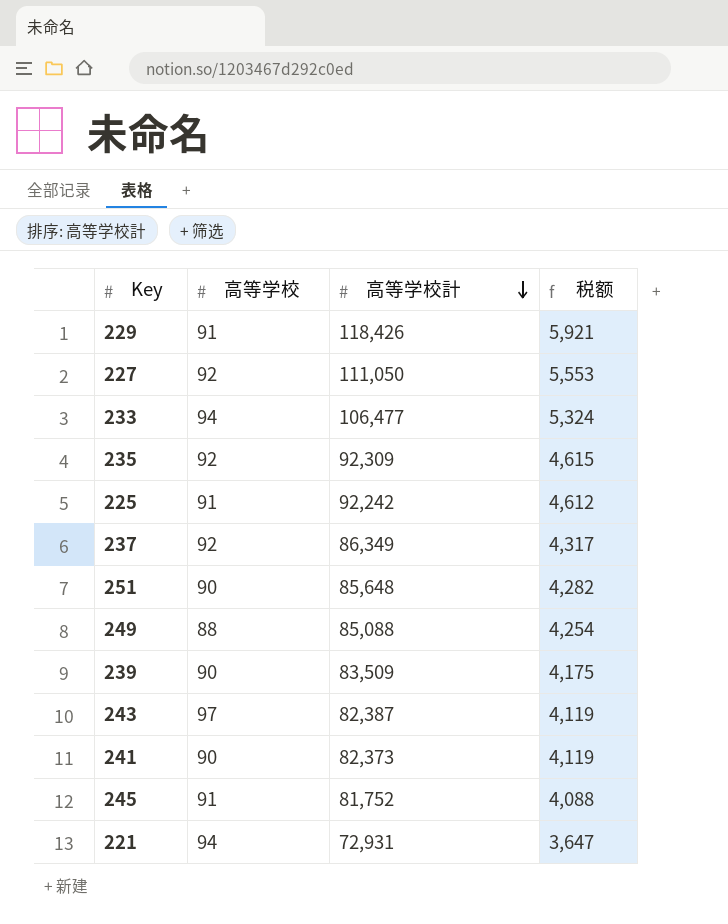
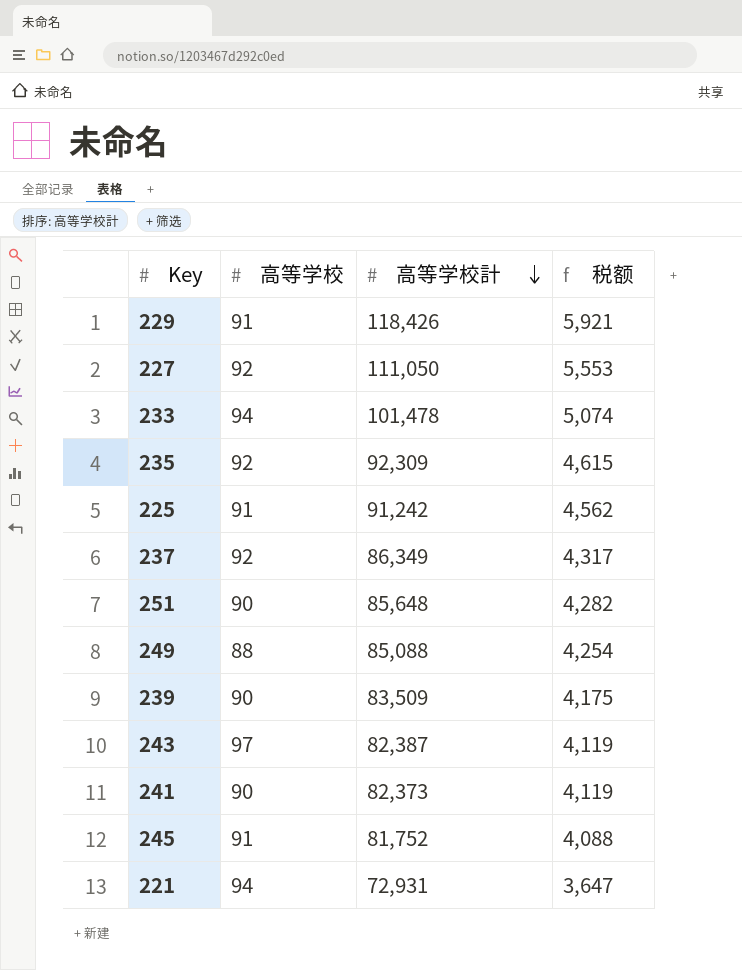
233 | 高等学校計: 106,477 -> 101,478
233 | 税额: 5,324 -> 5,074
225 | 高等学校計: 92,242 -> 91,242
225 | 税额: 4,612 -> 4,562

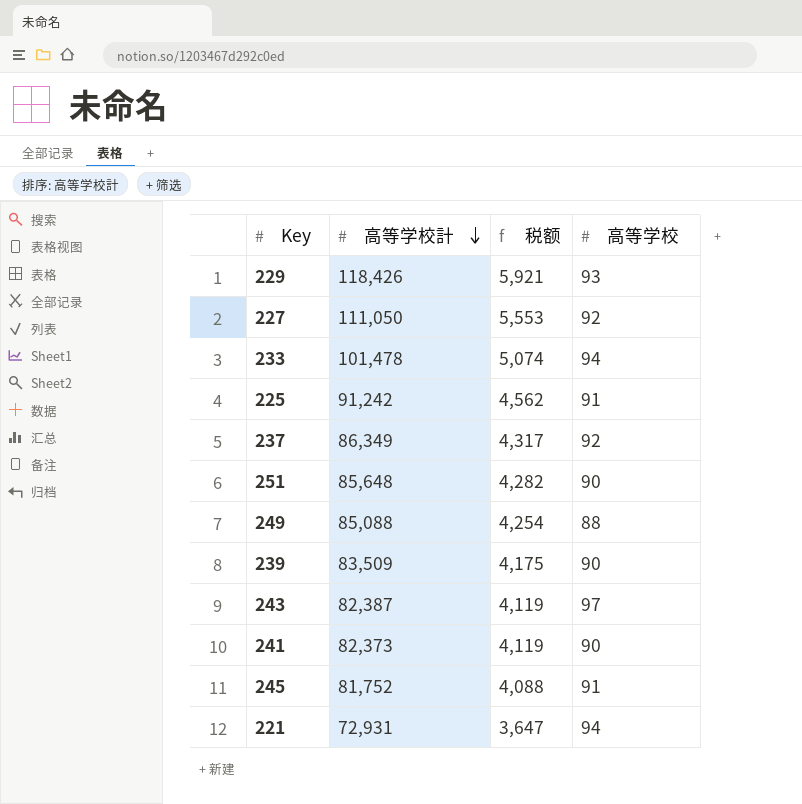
column 高等学校 | position: 2 -> 4
row 235: 92 | 92,309 | 4,615 -> none
229 | 高等学校: 91 -> 93

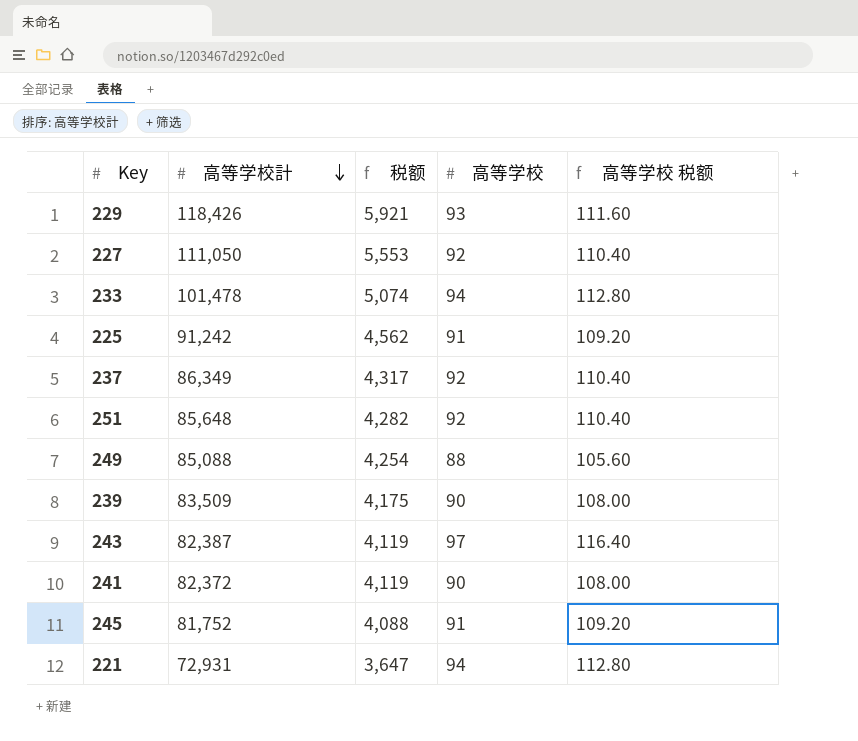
column 高等学校 税额 | formula: none -> [高等学校] * 1.2
251 | 高等学校: 90 -> 92
241 | 高等学校計: 82,373 -> 82,372

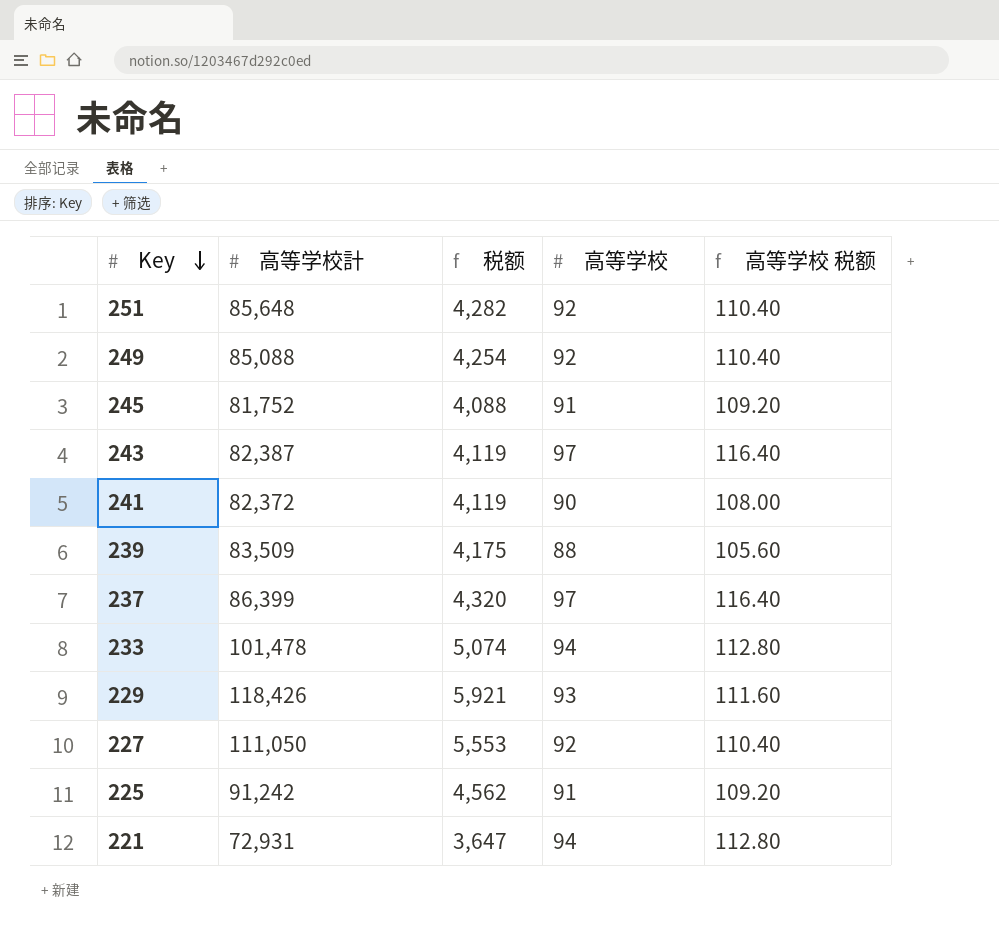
row order: 高等学校計 descending -> Key descending
249 | 高等学校: 88 -> 92
249 | 高等学校 税额: 105.60 -> 110.40
239 | 高等学校: 90 -> 88
239 | 高等学校 税额: 108.00 -> 105.60
237 | 高等学校計: 86,349 -> 86,399
237 | 税额: 4,317 -> 4,320
237 | 高等学校: 92 -> 97
237 | 高等学校 税额: 110.40 -> 116.40

